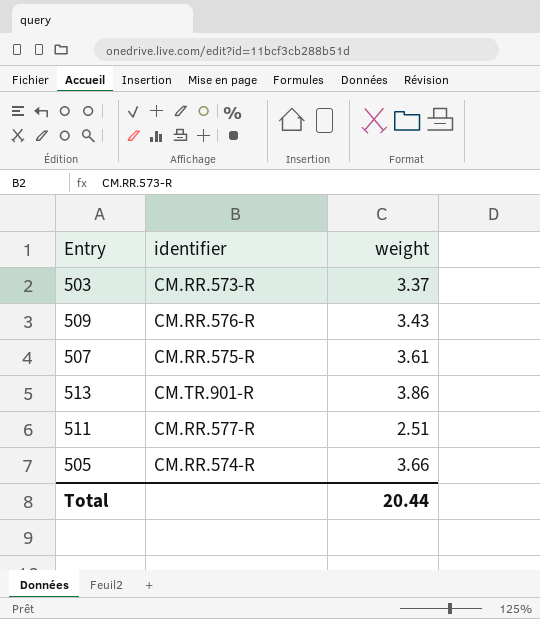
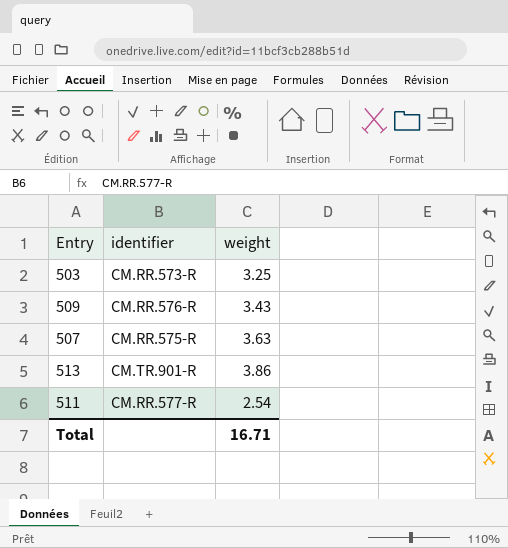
row 505: CM.RR.574-R | 3.66 -> none
503 | weight: 3.37 -> 3.25
507 | weight: 3.61 -> 3.63
511 | weight: 2.51 -> 2.54
Total | weight: 20.44 -> 16.71

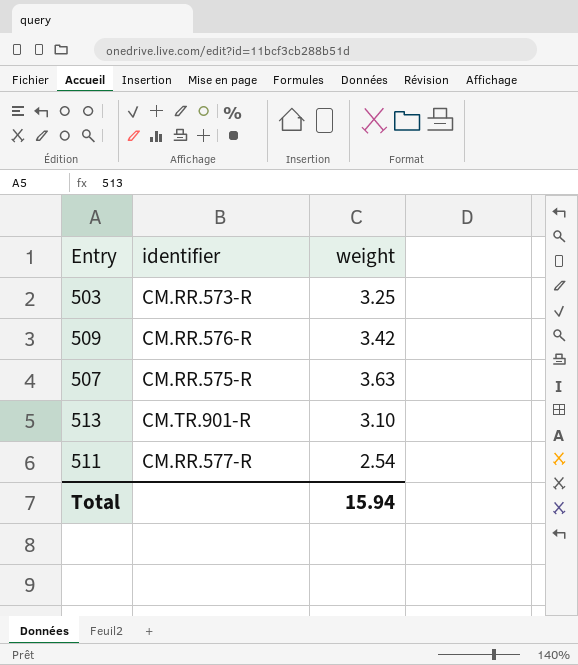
509 | weight: 3.43 -> 3.42
513 | weight: 3.86 -> 3.10
Total | weight: 16.71 -> 15.94

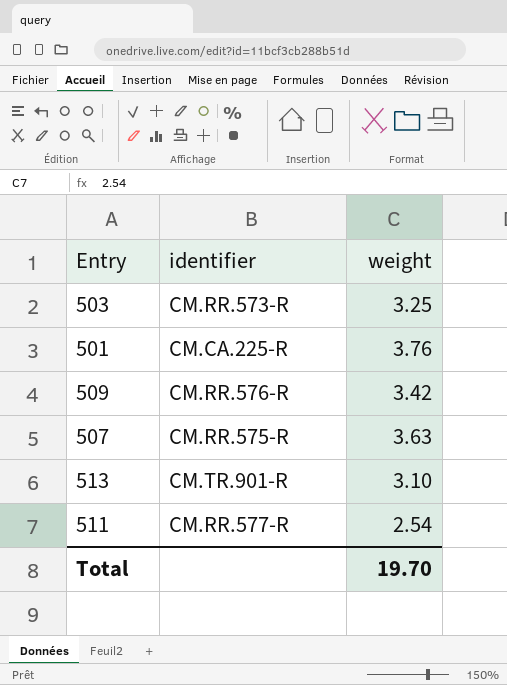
row 501: none -> CM.CA.225-R | 3.76
Total | weight: 15.94 -> 19.70

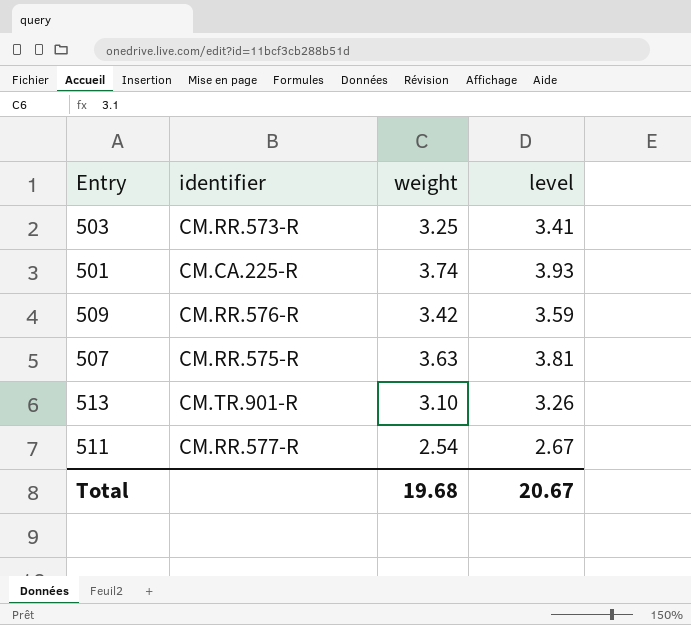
column level | formula: none -> [weight] * 1.05
501 | weight: 3.76 -> 3.74
Total | weight: 19.70 -> 19.68

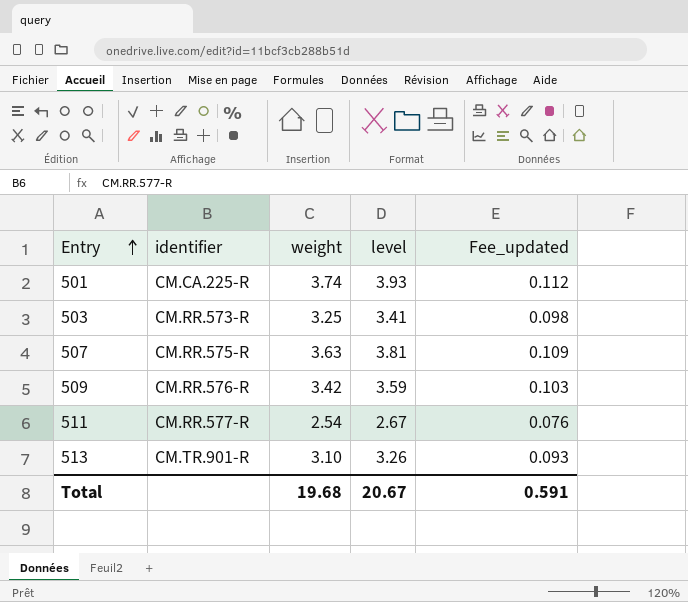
row order: none -> Entry ascending
column Fee_updated | formula: none -> [weight] * 0.03

